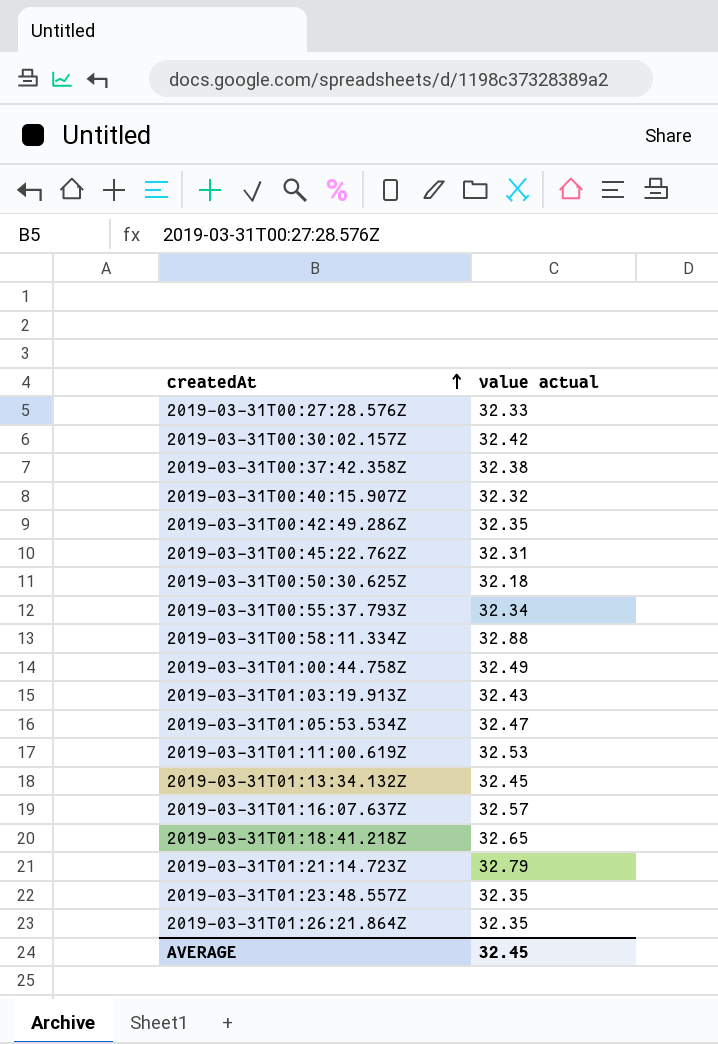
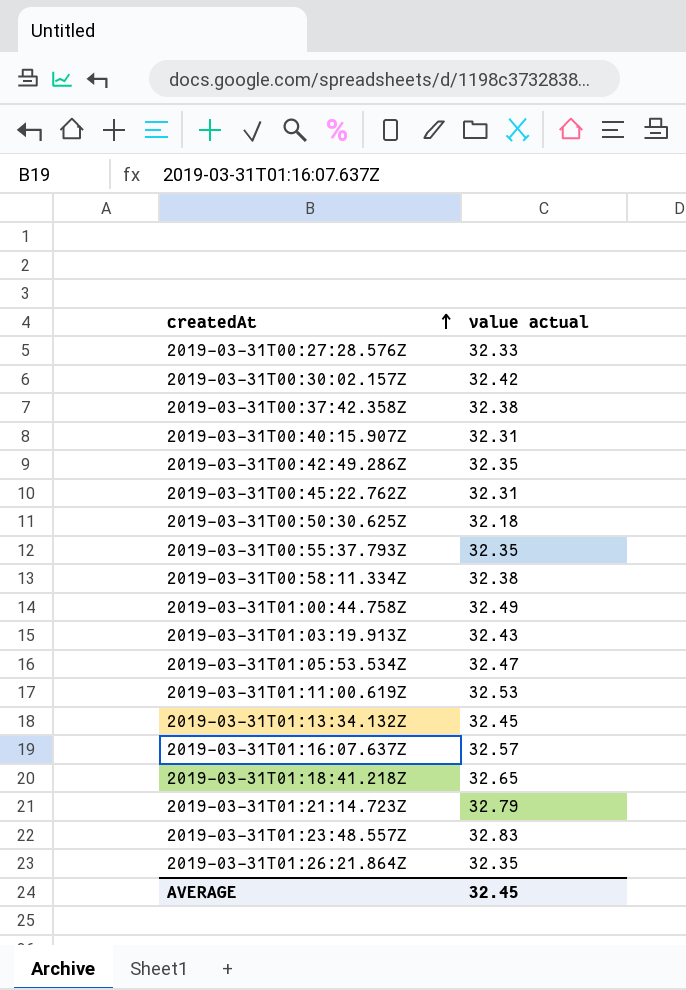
2019-03-31T00:40:15.907Z | value actual: 32.32 -> 32.31
2019-03-31T00:55:37.793Z | value actual: 32.34 -> 32.35
2019-03-31T00:58:11.334Z | value actual: 32.88 -> 32.38
2019-03-31T01:23:48.557Z | value actual: 32.35 -> 32.83

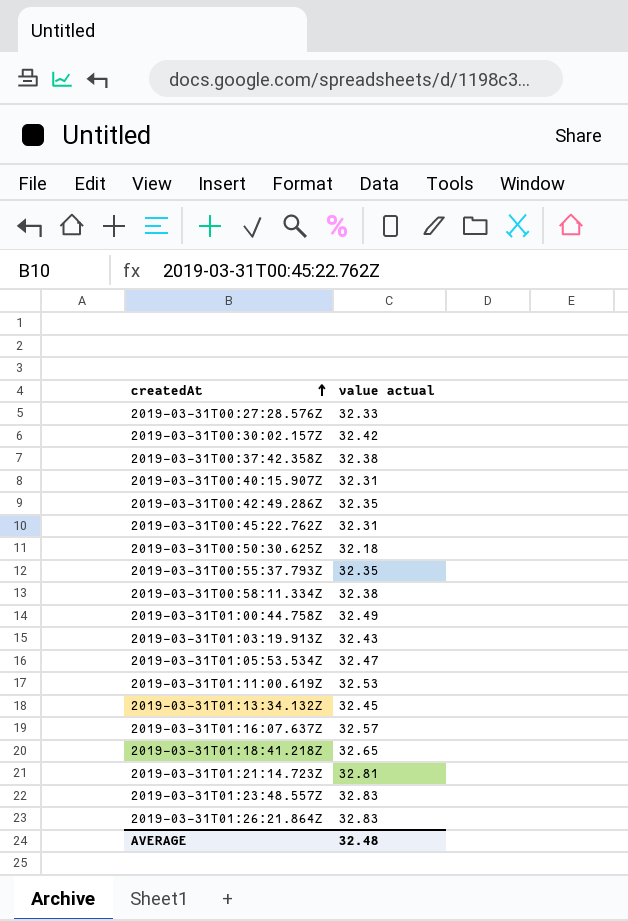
2019-03-31T01:21:14.723Z | value actual: 32.79 -> 32.81
2019-03-31T01:26:21.864Z | value actual: 32.35 -> 32.83
AVERAGE | value actual: 32.45 -> 32.48

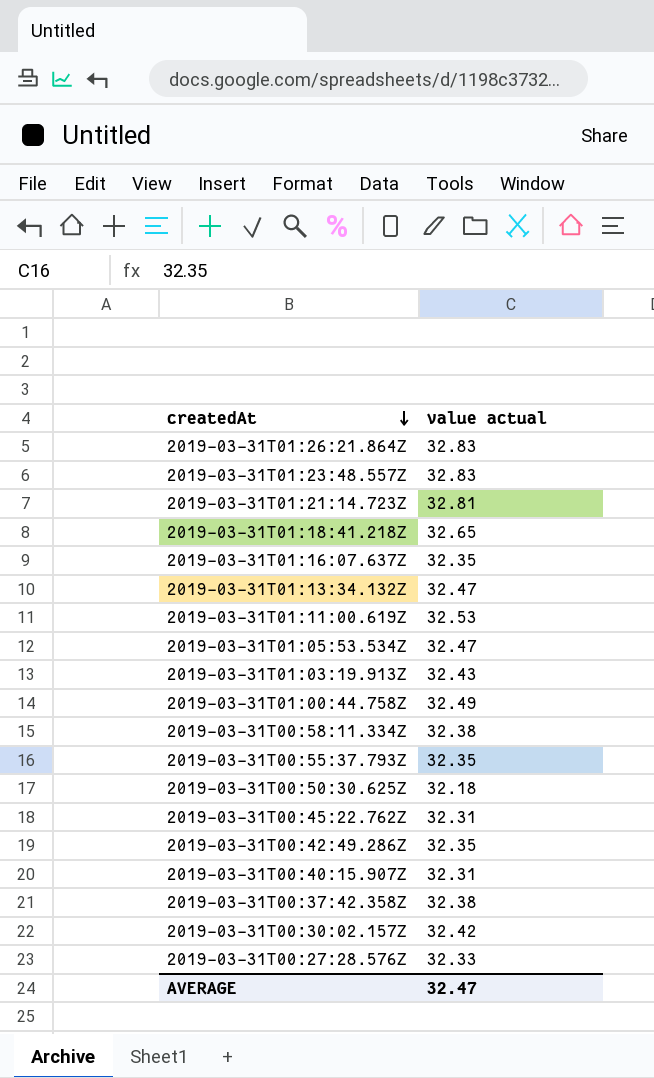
row order: createdAt ascending -> createdAt descending
2019-03-31T01:16:07.637Z | value actual: 32.57 -> 32.35
2019-03-31T01:13:34.132Z | value actual: 32.45 -> 32.47
AVERAGE | value actual: 32.48 -> 32.47

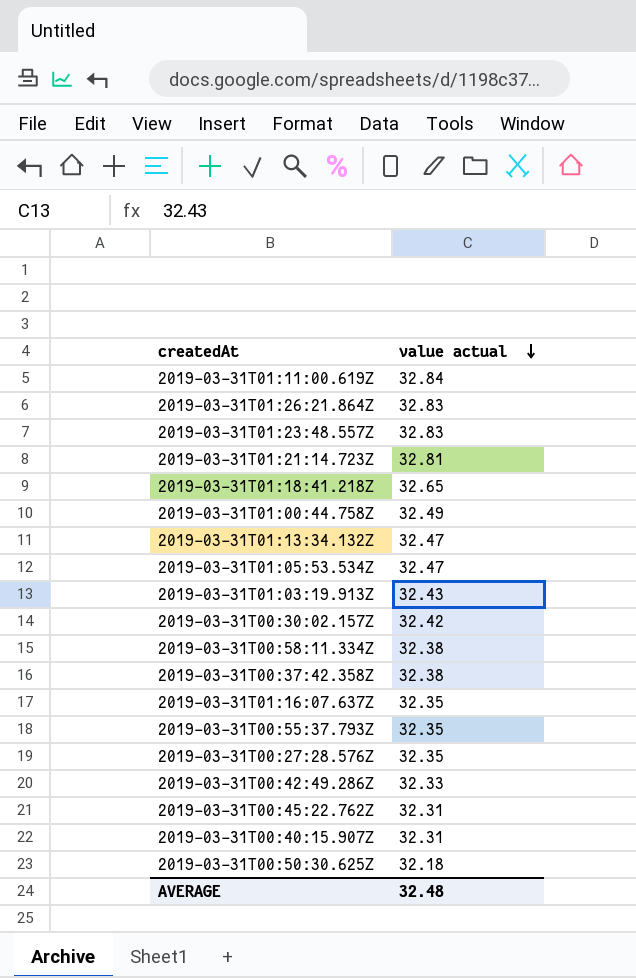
row order: createdAt descending -> value actual descending
2019-03-31T01:11:00.619Z | value actual: 32.53 -> 32.84
2019-03-31T00:27:28.576Z | value actual: 32.33 -> 32.35
2019-03-31T00:42:49.286Z | value actual: 32.35 -> 32.33
AVERAGE | value actual: 32.47 -> 32.48

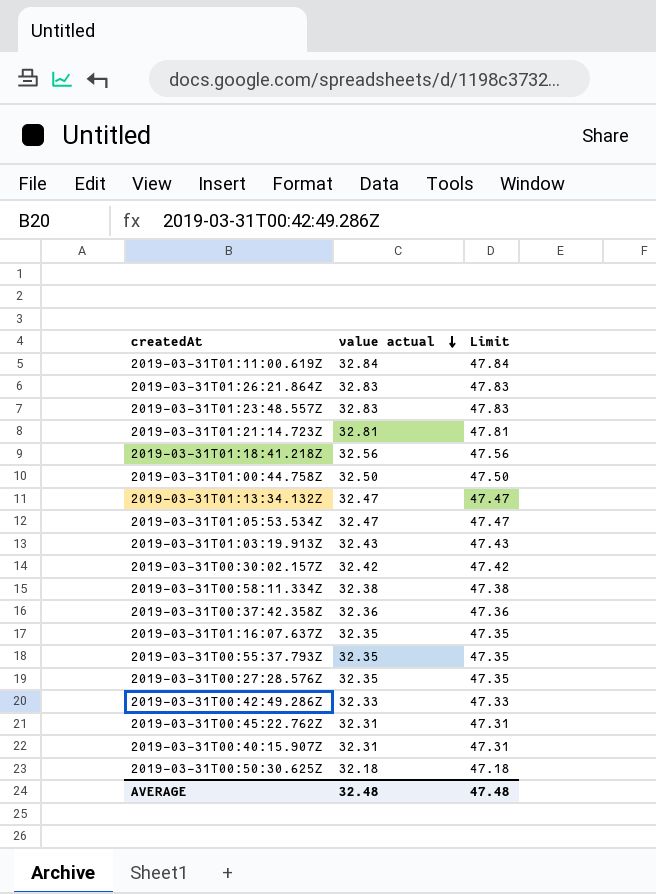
column Limit | formula: none -> [value actual] + 15
2019-03-31T01:18:41.218Z | value actual: 32.65 -> 32.56
2019-03-31T01:00:44.758Z | value actual: 32.49 -> 32.50
2019-03-31T00:37:42.358Z | value actual: 32.38 -> 32.36

